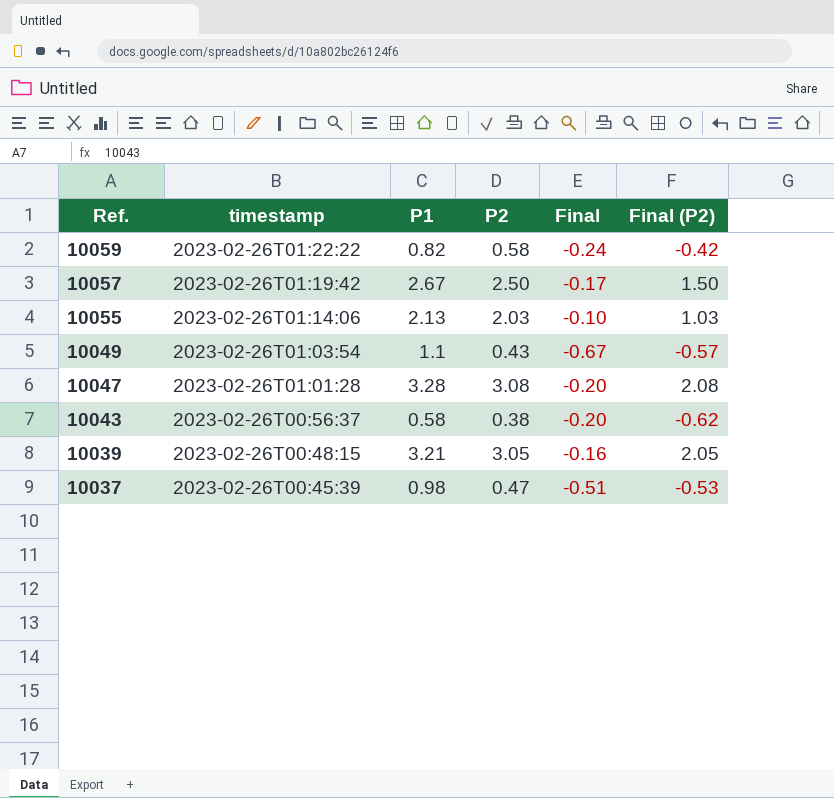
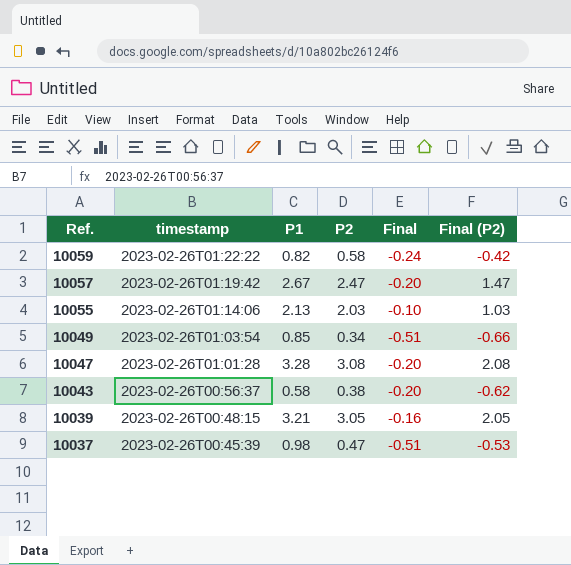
10057 | P2: 2.50 -> 2.47
10057 | Final: -0.17 -> -0.20
10057 | Final (P2): 1.50 -> 1.47
10049 | P1: 1.1 -> 0.85
10049 | P2: 0.43 -> 0.34
10049 | Final: -0.67 -> -0.51
10049 | Final (P2): -0.57 -> -0.66

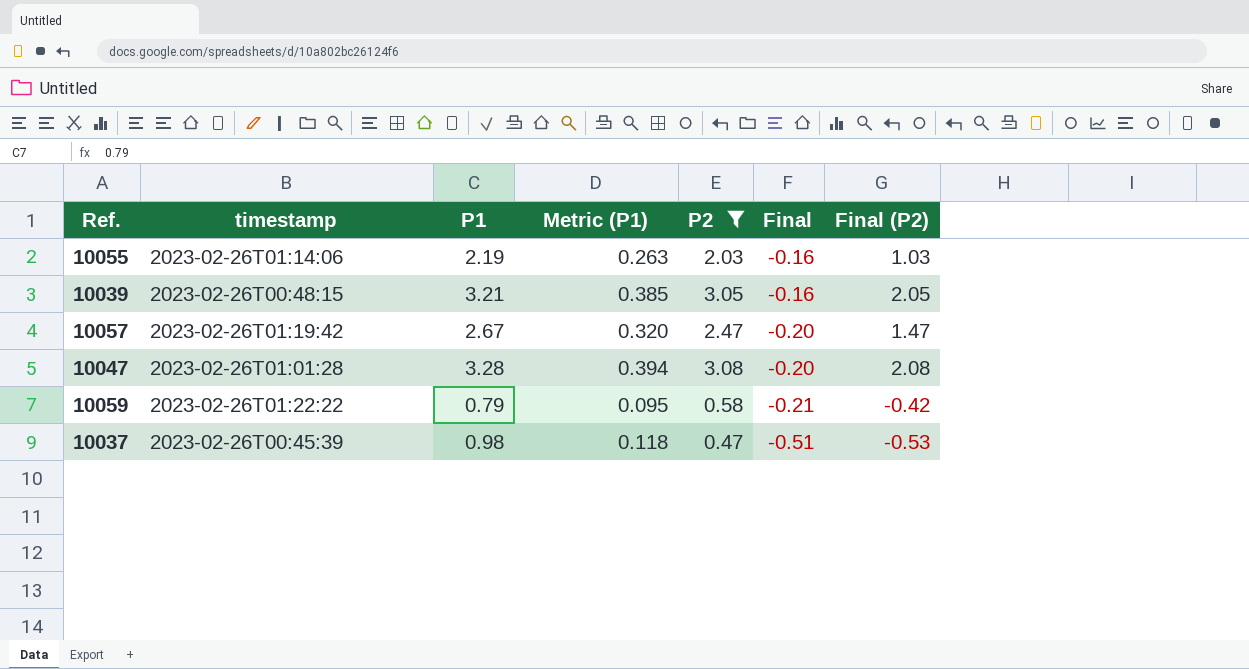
filter: none -> P2 >= 0.47
row order: Ref. descending -> Final descending
column Metric (P1) | formula: none -> [P1] * 0.12
10055 | P1: 2.13 -> 2.19
10055 | Final: -0.10 -> -0.16
10059 | P1: 0.82 -> 0.79
10059 | Final: -0.24 -> -0.21

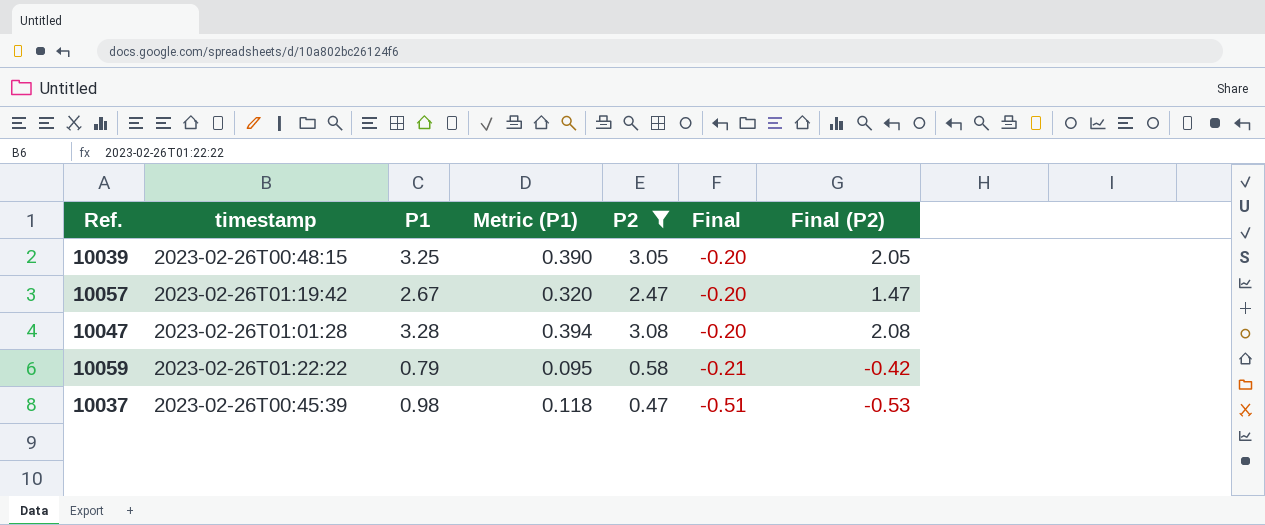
row 10055: 2023-02-26T01:14:06 | 2.19 | 0.263 | 2.03 | -0.16 | 1.03 -> none
10039 | P1: 3.21 -> 3.25
10039 | Metric (P1): 0.385 -> 0.390
10039 | Final: -0.16 -> -0.20

